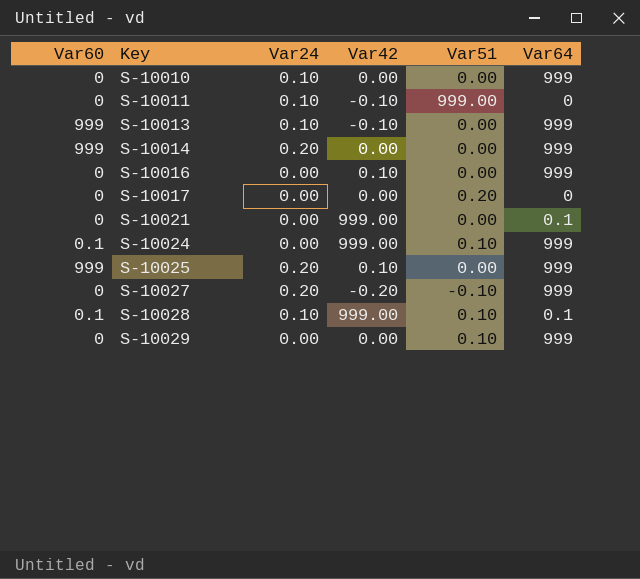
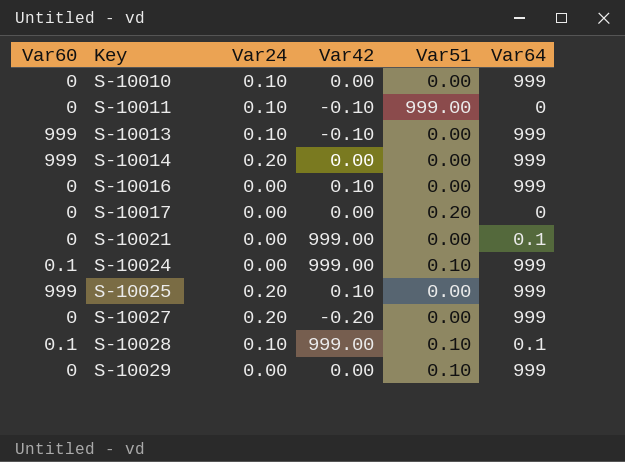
S-10027 | Var51: -0.10 -> 0.00

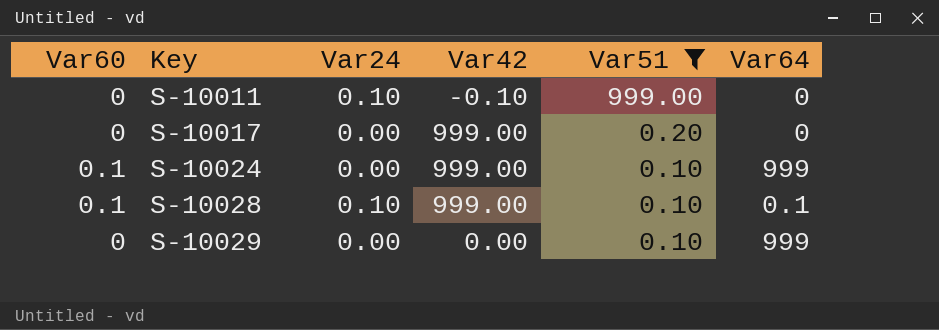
filter: none -> Var51 != 0.00
S-10017 | Var42: 0.00 -> 999.00

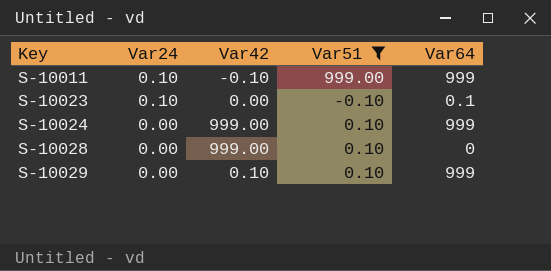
column Var60 | position: 1 -> none
row S-10017: 0 | 0.00 | 999.00 | 0.20 | 0 -> none
S-10011 | Var64: 0 -> 999
row S-10023: none -> 0.10 | 0.00 | -0.10 | 0.1
S-10028 | Var24: 0.10 -> 0.00
S-10028 | Var64: 0.1 -> 0
S-10029 | Var42: 0.00 -> 0.10

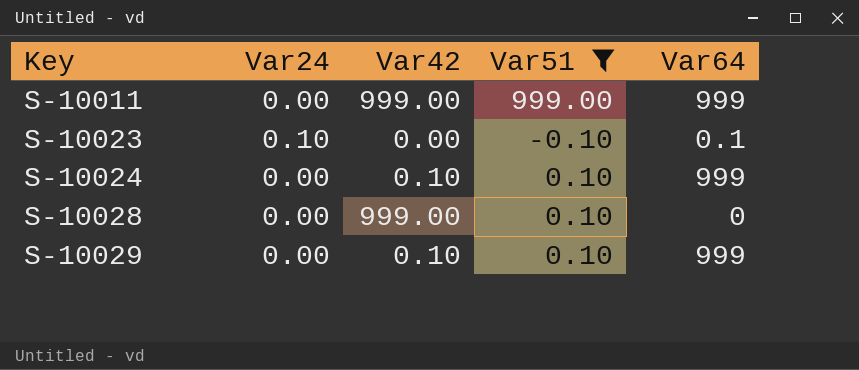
S-10011 | Var24: 0.10 -> 0.00
S-10011 | Var42: -0.10 -> 999.00
S-10024 | Var42: 999.00 -> 0.10

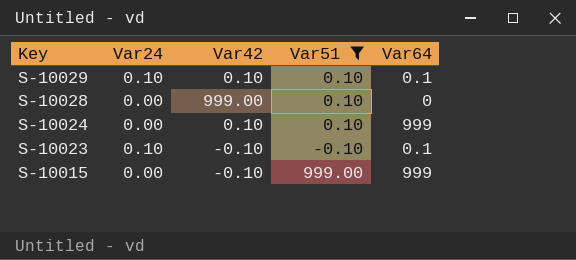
row order: Key ascending -> Key descending
row S-10011: 0.00 | 999.00 | 999.00 | 999 -> none
S-10029 | Var24: 0.00 -> 0.10
S-10029 | Var64: 999 -> 0.1
S-10023 | Var42: 0.00 -> -0.10
row S-10015: none -> 0.00 | -0.10 | 999.00 | 999

